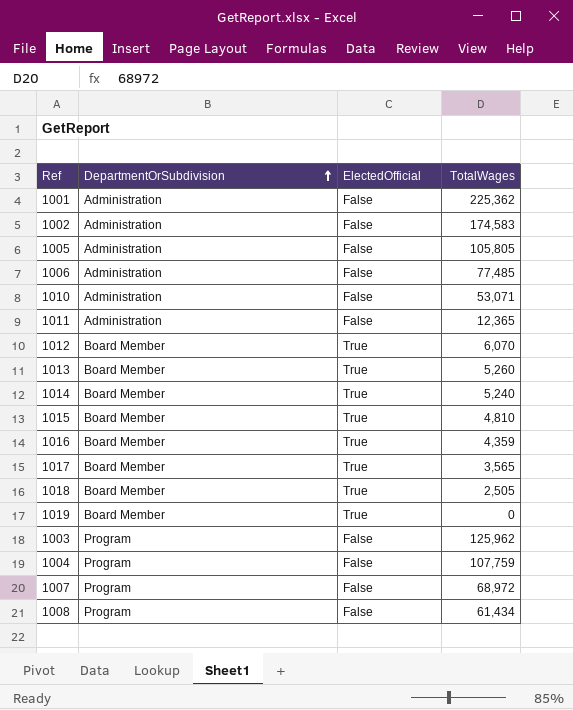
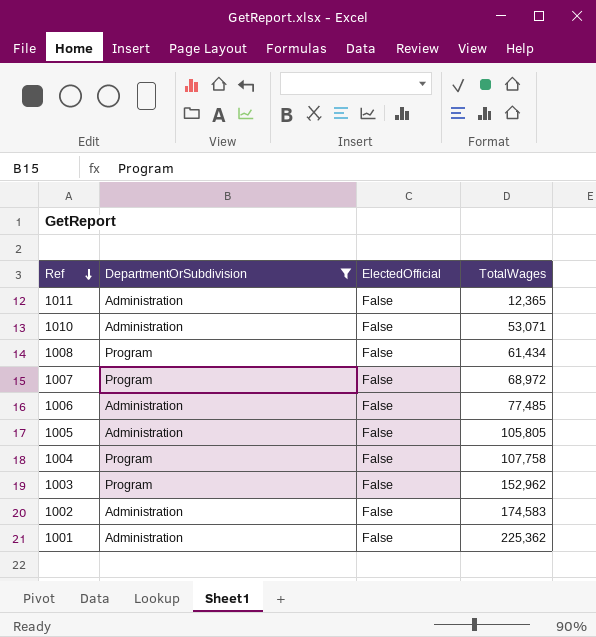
filter: none -> DepartmentOrSubdivision != Board Member
row order: DepartmentOrSubdivision ascending -> Ref descending
1004 | TotalWages: 107,759 -> 107,758
1003 | TotalWages: 125,962 -> 152,962

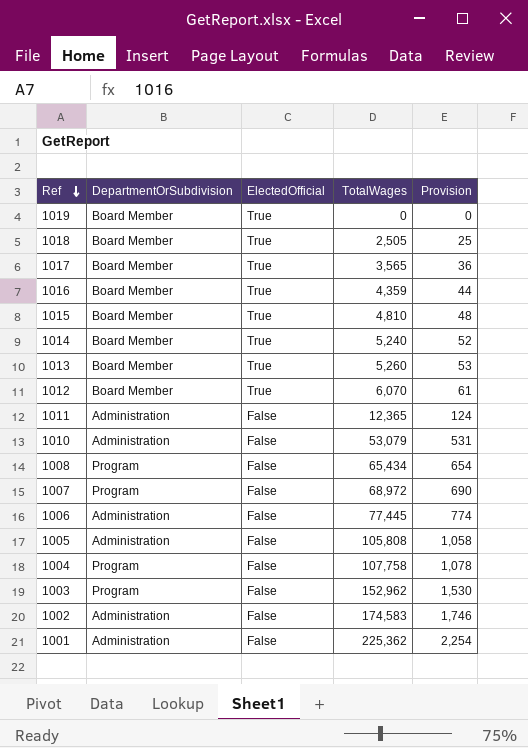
filter: DepartmentOrSubdivision != Board Member -> none
column Provision | formula: none -> [TotalWages] * 0.01
1010 | TotalWages: 53,071 -> 53,079
1008 | TotalWages: 61,434 -> 65,434
1006 | TotalWages: 77,485 -> 77,445
1005 | TotalWages: 105,805 -> 105,808

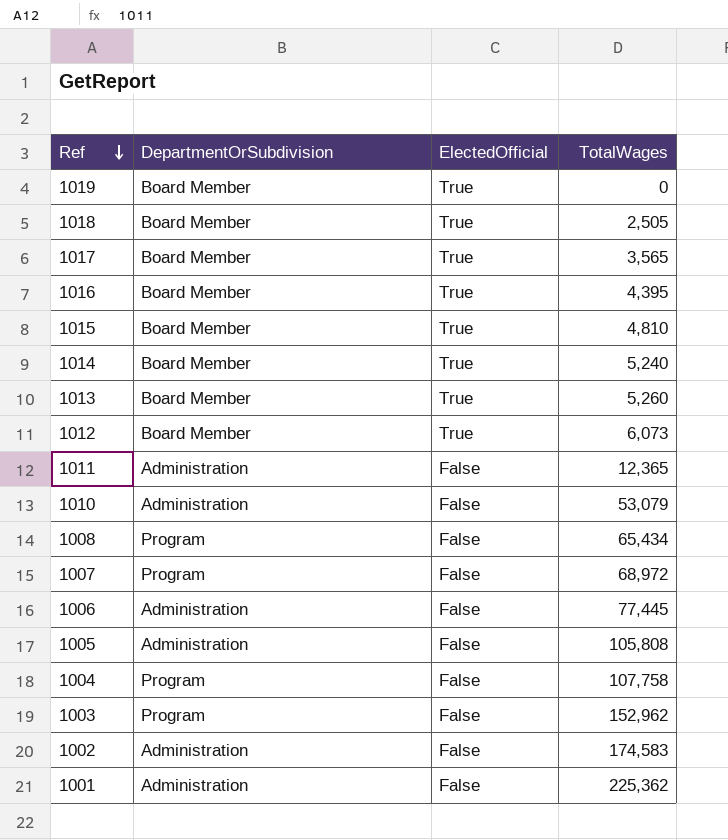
column Provision | formula: [TotalWages] * 0.01 -> none
1016 | TotalWages: 4,359 -> 4,395
1012 | TotalWages: 6,070 -> 6,073

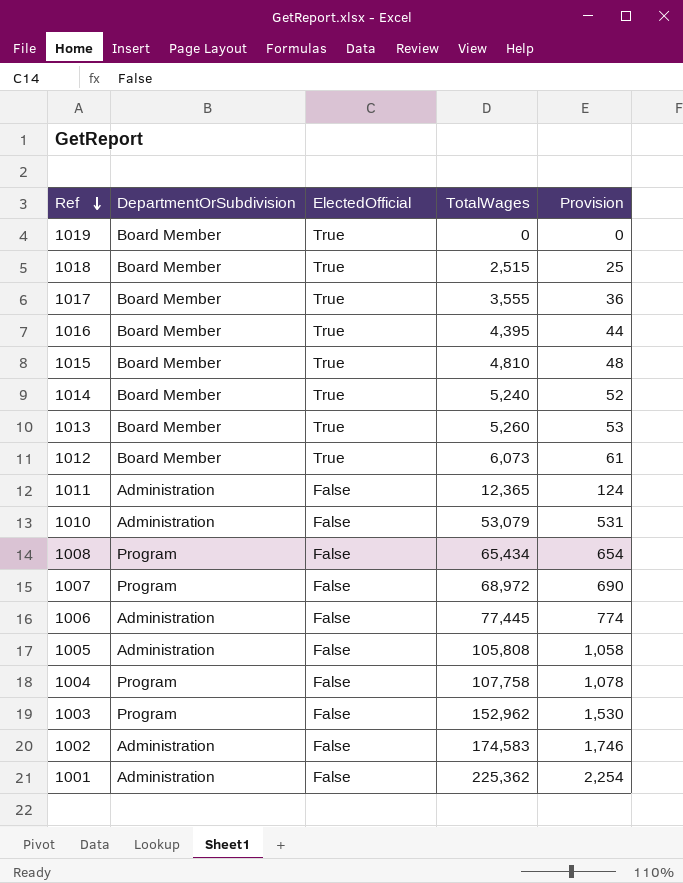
column Provision | formula: none -> [TotalWages] * 0.01
1018 | TotalWages: 2,505 -> 2,515
1017 | TotalWages: 3,565 -> 3,555

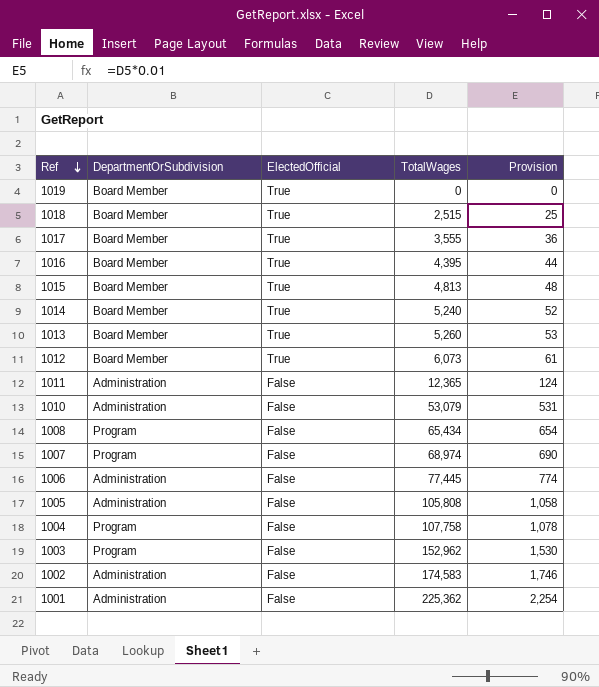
1015 | TotalWages: 4,810 -> 4,813
1007 | TotalWages: 68,972 -> 68,974

